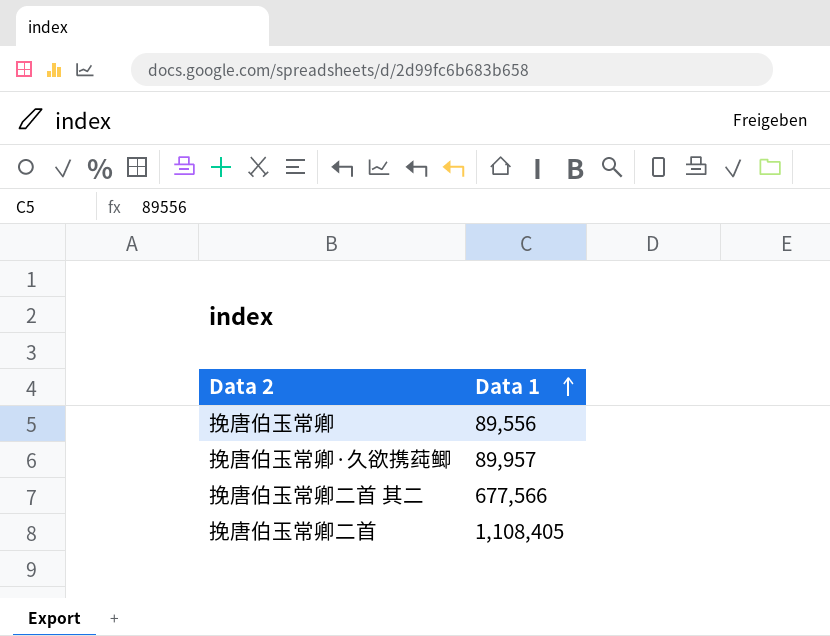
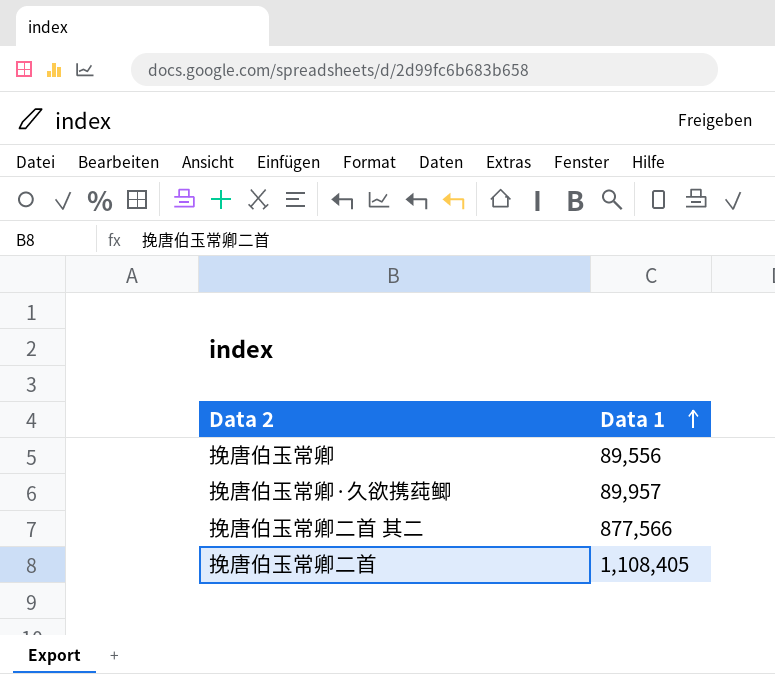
挽唐伯玉常卿二首 其二 | Data 1: 677,566 -> 877,566

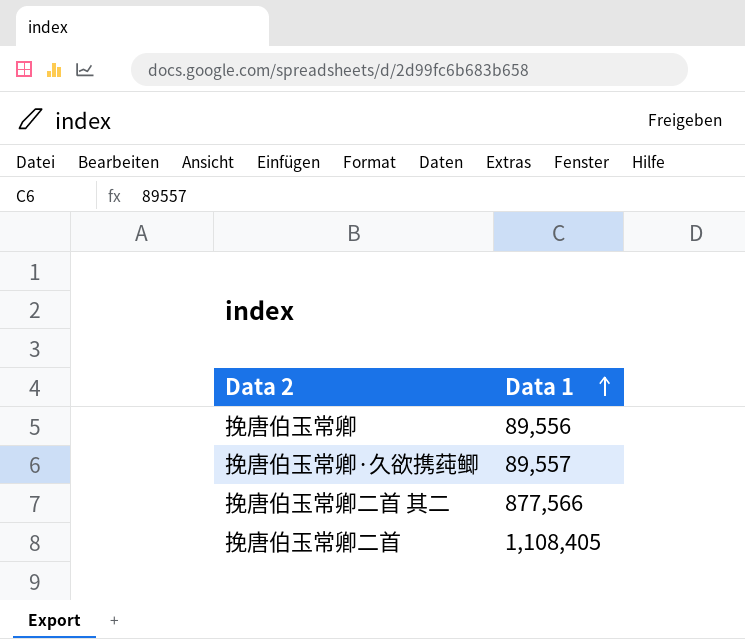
挽唐伯玉常卿·久欲携莼鲫 | Data 1: 89,957 -> 89,557

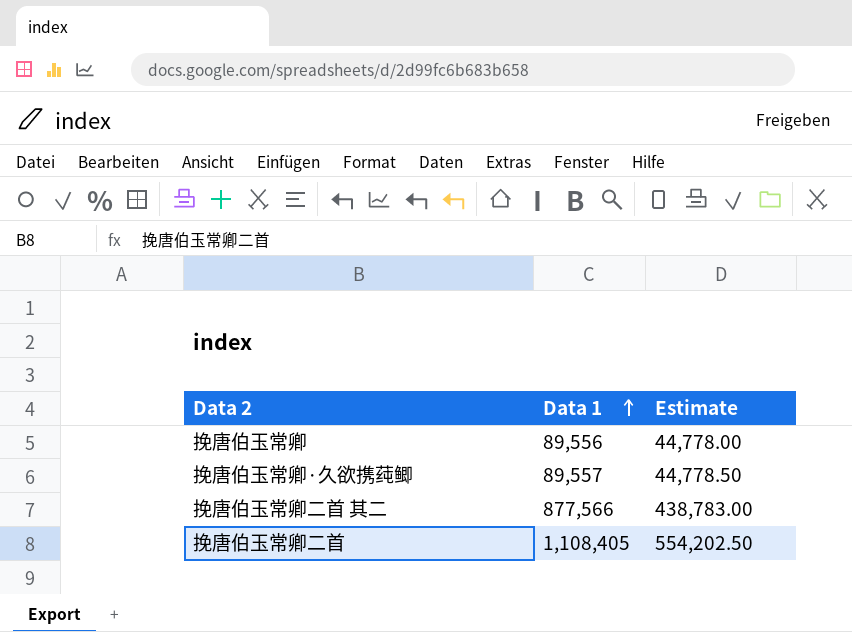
column Estimate | formula: none -> [Data 1] * 0.5

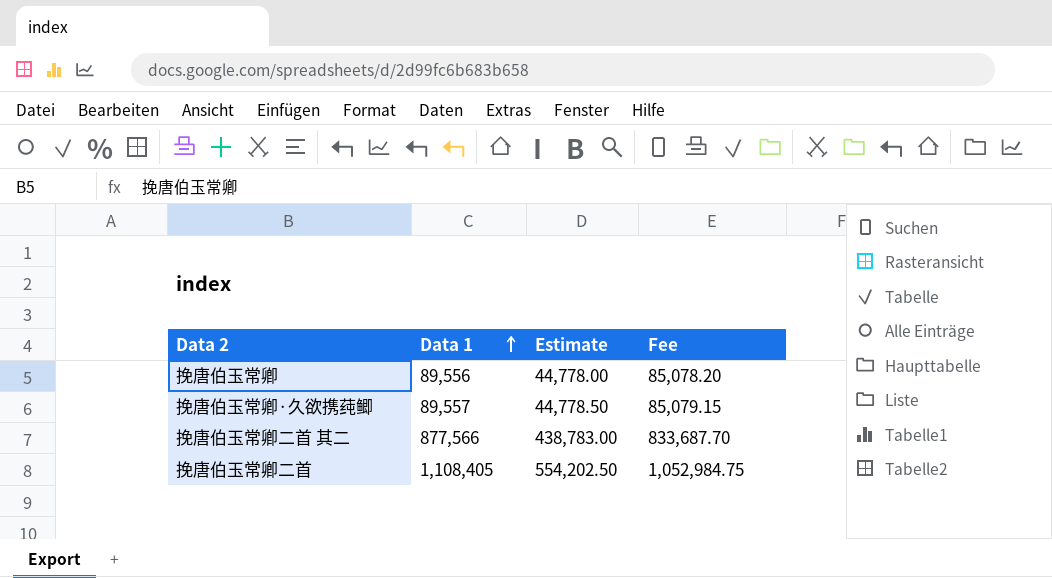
column Fee | formula: none -> [Data 1] * 0.95

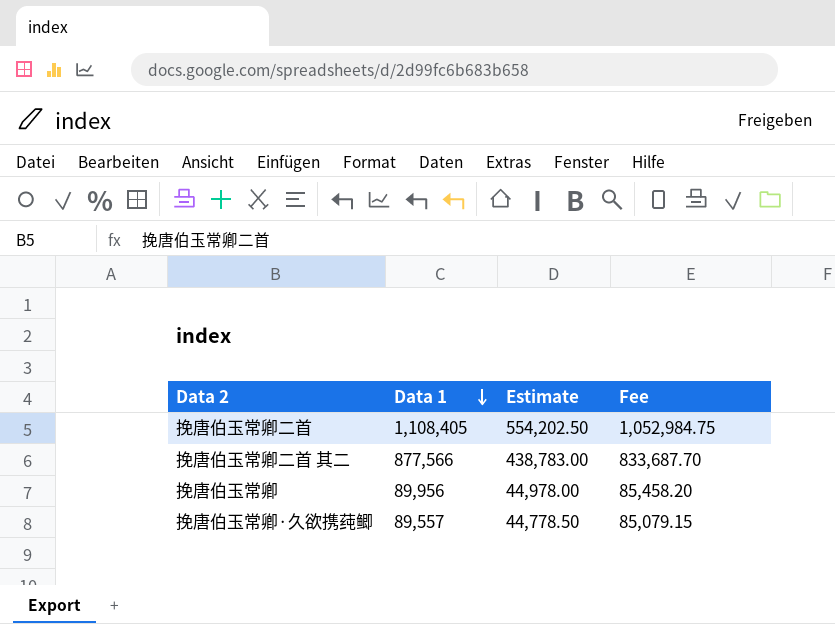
row order: Data 1 ascending -> Data 1 descending
挽唐伯玉常卿 | Data 1: 89,556 -> 89,956
挽唐伯玉常卿 | Estimate: 44,778.00 -> 44,978.00
挽唐伯玉常卿 | Fee: 85,078.20 -> 85,458.20

